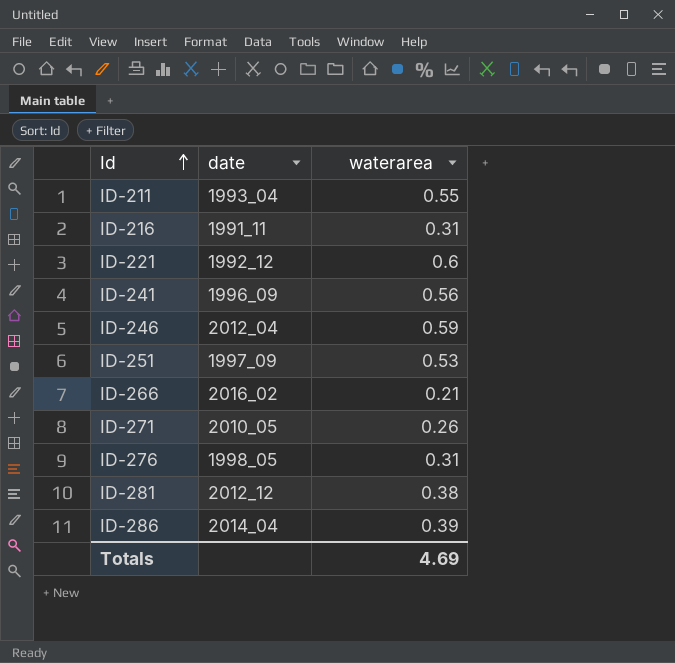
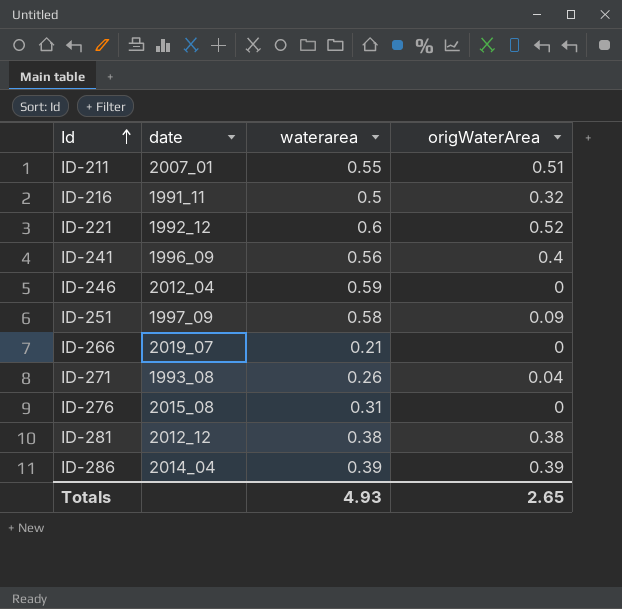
column origWaterArea | position: none -> 4
ID-211 | date: 1993_04 -> 2007_01
ID-216 | waterarea: 0.31 -> 0.5
ID-251 | waterarea: 0.53 -> 0.58
ID-266 | date: 2016_02 -> 2019_07
ID-271 | date: 2010_05 -> 1993_08
ID-276 | date: 1998_05 -> 2015_08
Totals | waterarea: 4.69 -> 4.93

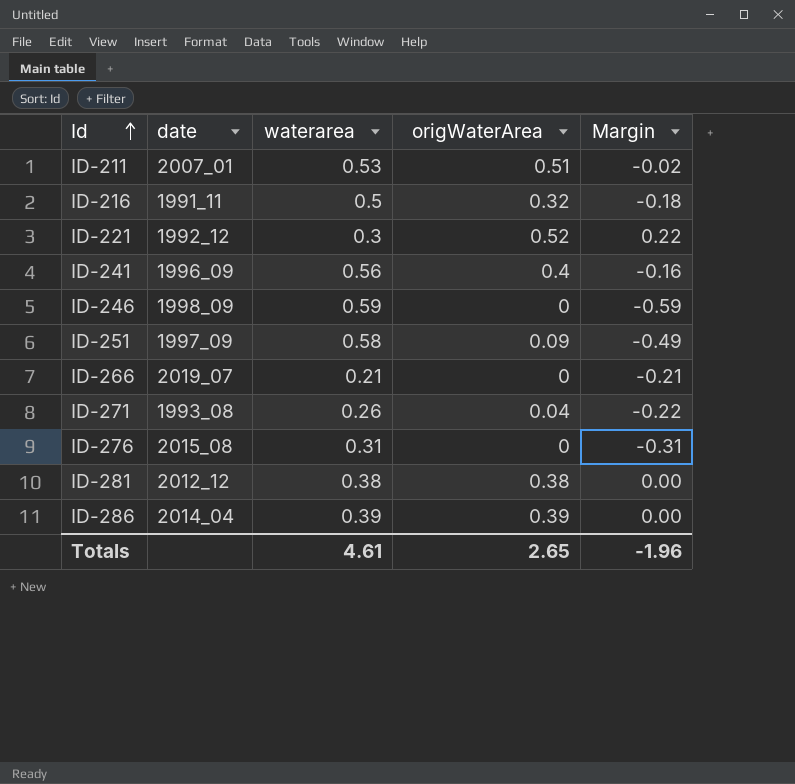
column Margin | formula: none -> [origWaterArea] - [waterarea]
ID-211 | waterarea: 0.55 -> 0.53
ID-221 | waterarea: 0.6 -> 0.3
ID-246 | date: 2012_04 -> 1998_09
Totals | waterarea: 4.93 -> 4.61

